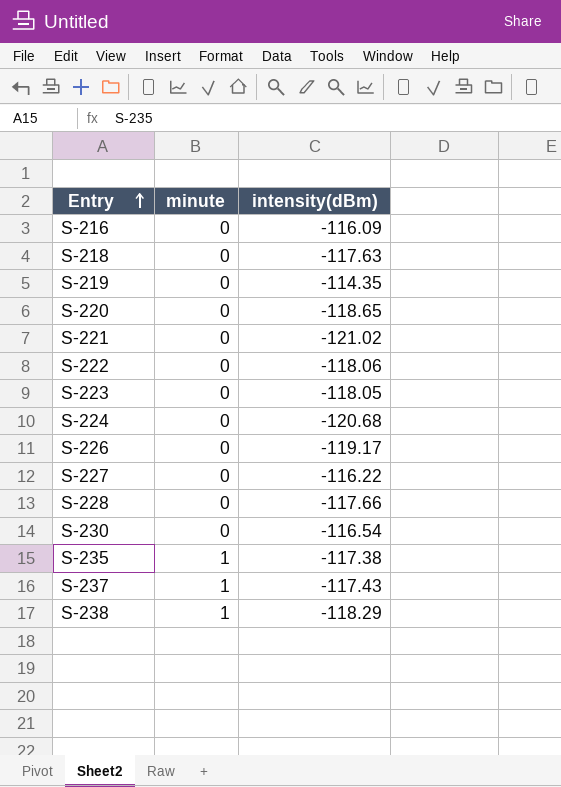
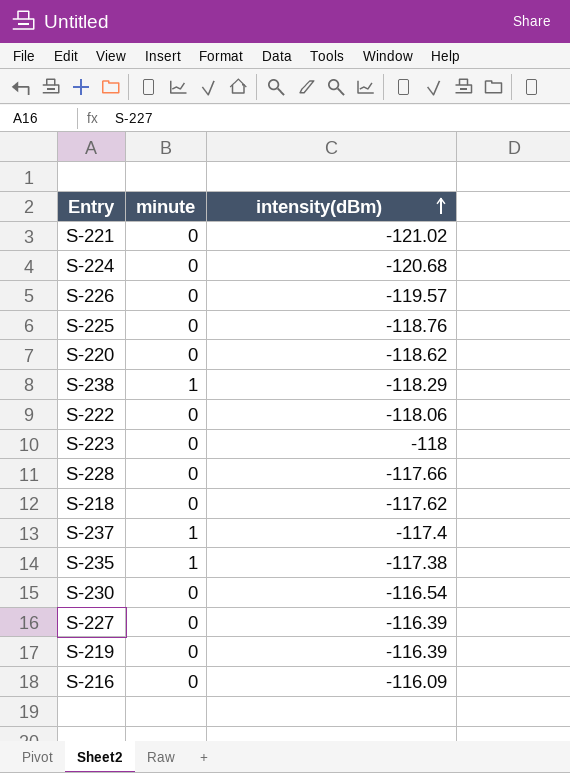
row order: Entry ascending -> intensity(dBm) ascending
S-226 | intensity(dBm): -119.17 -> -119.57
row S-225: none -> 0 | -118.76
S-220 | intensity(dBm): -118.65 -> -118.62
S-223 | intensity(dBm): -118.05 -> -118
S-218 | intensity(dBm): -117.63 -> -117.62
S-237 | intensity(dBm): -117.43 -> -117.4
S-227 | intensity(dBm): -116.22 -> -116.39
S-219 | intensity(dBm): -114.35 -> -116.39

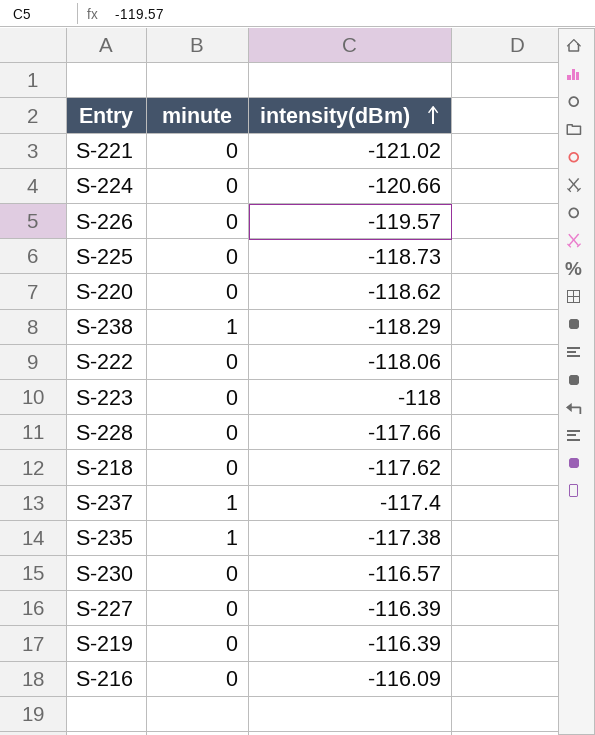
S-224 | intensity(dBm): -120.68 -> -120.66
S-225 | intensity(dBm): -118.76 -> -118.73
S-230 | intensity(dBm): -116.54 -> -116.57

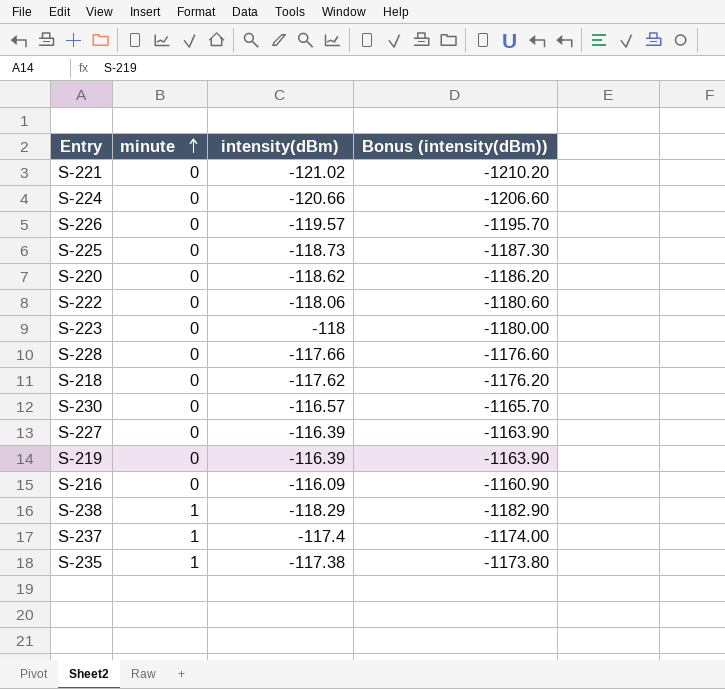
row order: intensity(dBm) ascending -> minute ascending
column Bonus (intensity(dBm)) | formula: none -> [intensity(dBm)] * 10

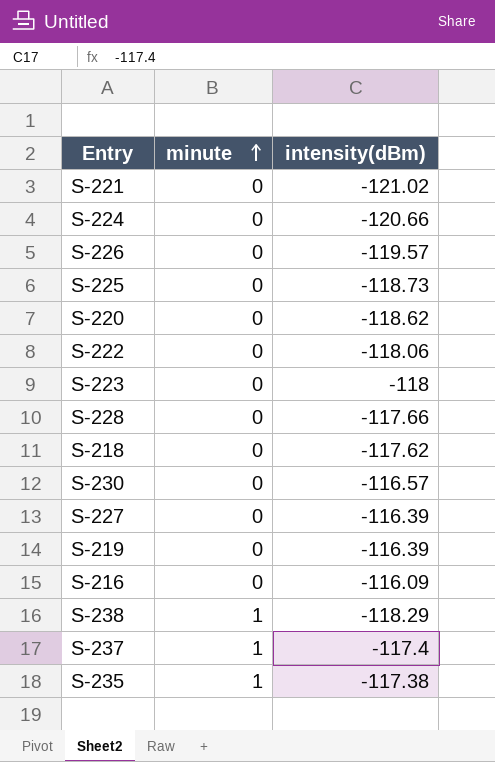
column Bonus (intensity(dBm)) | formula: [intensity(dBm)] * 10 -> none

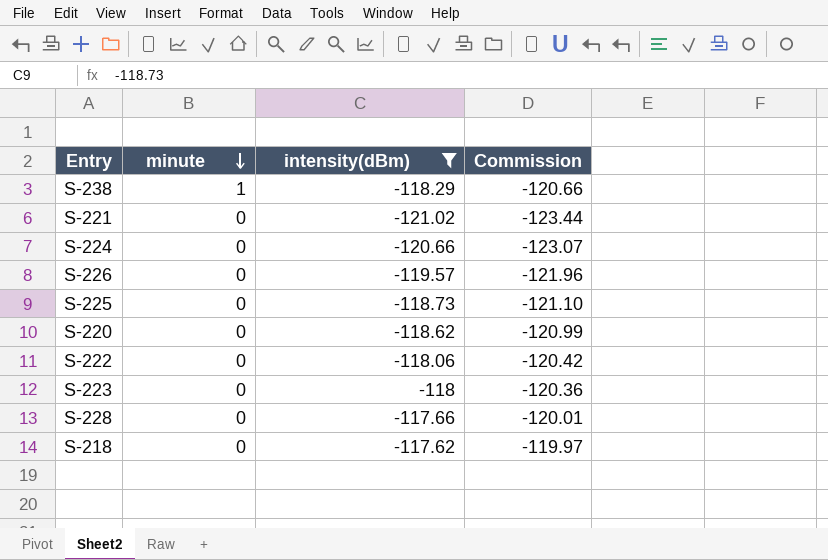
filter: none -> intensity(dBm) <= -117.62
row order: minute ascending -> minute descending
column Commission | formula: none -> [intensity(dBm)] * 1.02

